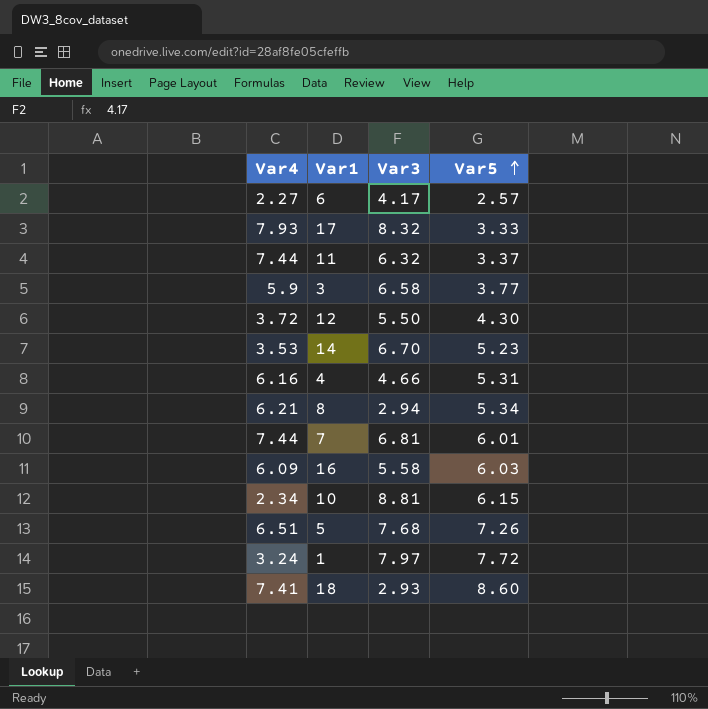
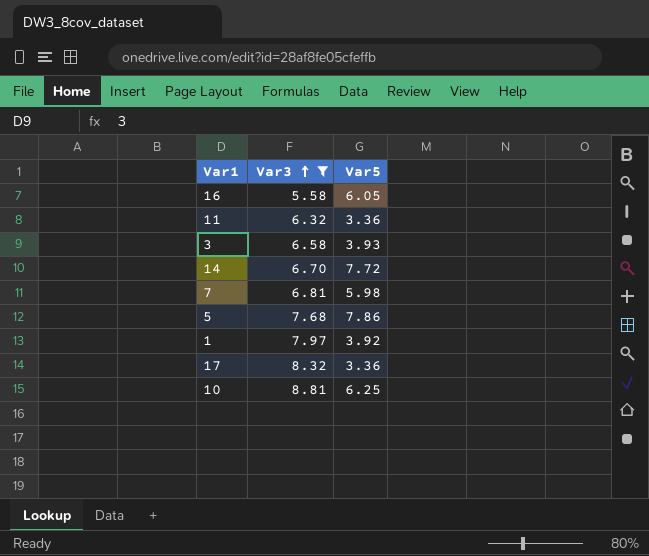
filter: none -> Var3 >= 5.58
row order: Var5 ascending -> Var3 ascending
column Var4 | position: 1 -> none
16 | Var5: 6.03 -> 6.05
11 | Var5: 3.37 -> 3.36
3 | Var5: 3.77 -> 3.93
14 | Var5: 5.23 -> 7.72
7 | Var5: 6.01 -> 5.98
5 | Var5: 7.26 -> 7.86
1 | Var5: 7.72 -> 3.92
17 | Var5: 3.33 -> 3.36
10 | Var5: 6.15 -> 6.25

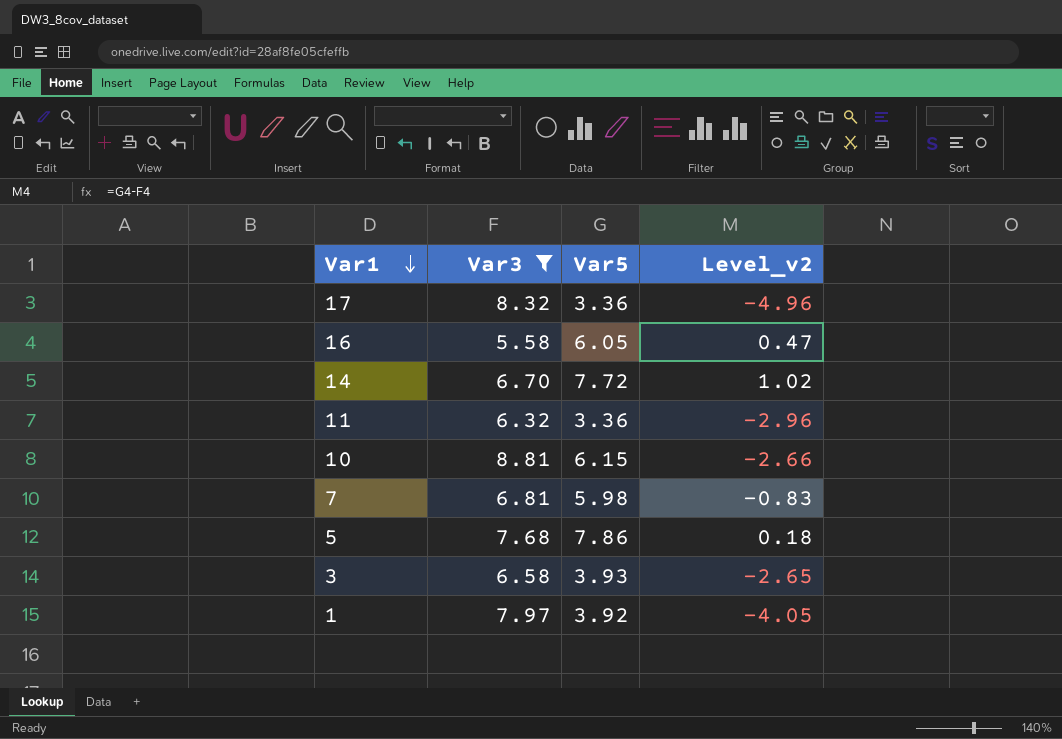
row order: Var3 ascending -> Var1 descending
column Level_v2 | formula: none -> [Var5] - [Var3]
10 | Var5: 6.25 -> 6.15

